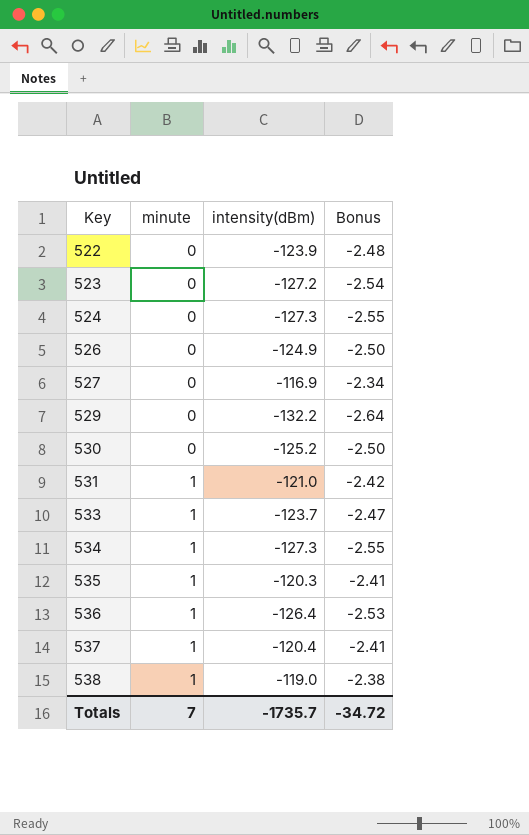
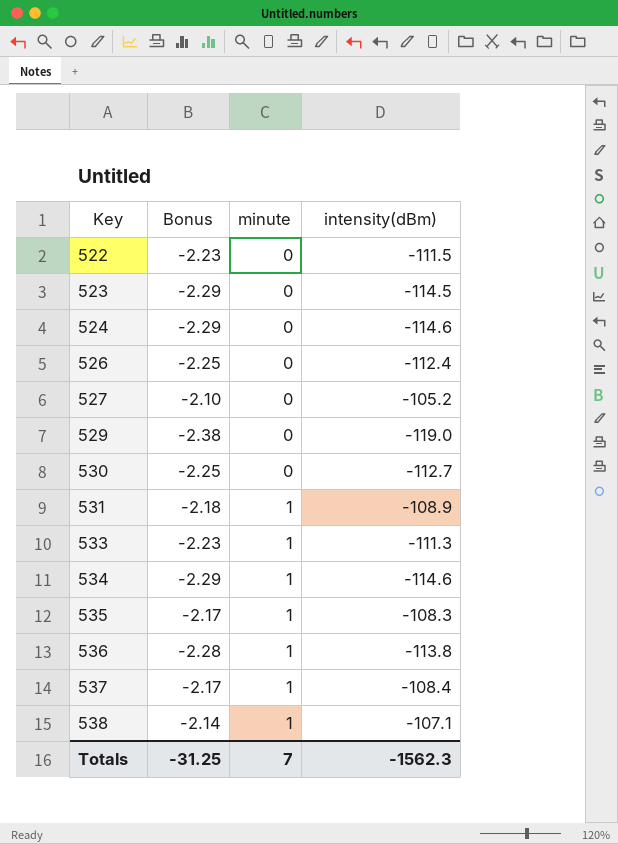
column Bonus | position: 4 -> 2
522 | Bonus: -2.48 -> -2.23
522 | intensity(dBm): -123.9 -> -111.5
523 | Bonus: -2.54 -> -2.29
523 | intensity(dBm): -127.2 -> -114.5
524 | Bonus: -2.55 -> -2.29
524 | intensity(dBm): -127.3 -> -114.6
526 | Bonus: -2.50 -> -2.25
526 | intensity(dBm): -124.9 -> -112.4
527 | Bonus: -2.34 -> -2.10
527 | intensity(dBm): -116.9 -> -105.2
529 | Bonus: -2.64 -> -2.38
529 | intensity(dBm): -132.2 -> -119.0
530 | Bonus: -2.50 -> -2.25
530 | intensity(dBm): -125.2 -> -112.7
531 | Bonus: -2.42 -> -2.18
531 | intensity(dBm): -121.0 -> -108.9
533 | Bonus: -2.47 -> -2.23
533 | intensity(dBm): -123.7 -> -111.3
534 | Bonus: -2.55 -> -2.29
534 | intensity(dBm): -127.3 -> -114.6
535 | Bonus: -2.41 -> -2.17
535 | intensity(dBm): -120.3 -> -108.3
536 | Bonus: -2.53 -> -2.28
536 | intensity(dBm): -126.4 -> -113.8
537 | Bonus: -2.41 -> -2.17
537 | intensity(dBm): -120.4 -> -108.4
538 | Bonus: -2.38 -> -2.14
538 | intensity(dBm): -119.0 -> -107.1
Totals | Bonus: -34.72 -> -31.25
Totals | intensity(dBm): -1735.7 -> -1562.3

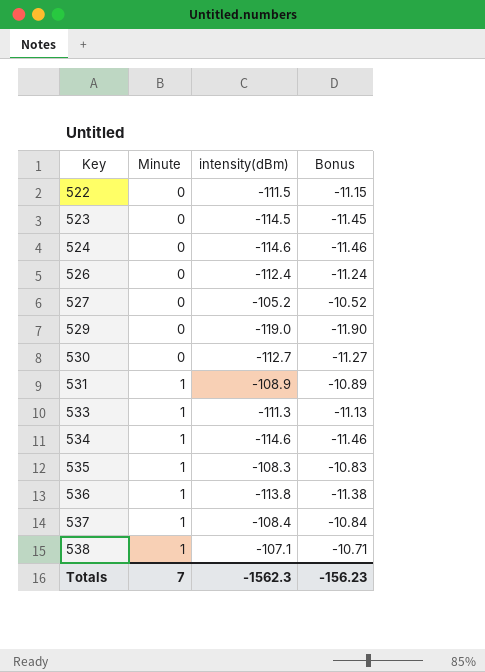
column name: minute -> Minute
column Bonus | formula: [intensity(dBm)] * 0.02 -> [intensity(dBm)] * 0.1
column Bonus | position: 2 -> 4
Totals | Bonus: -31.25 -> -156.23

